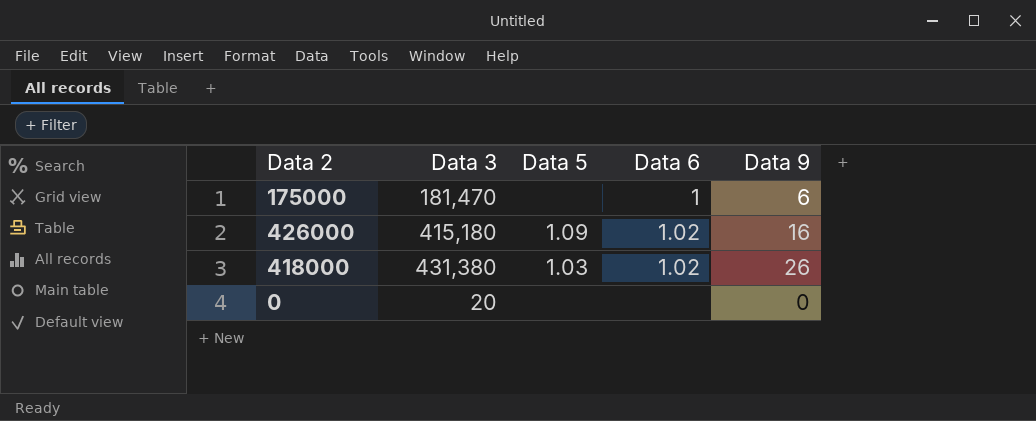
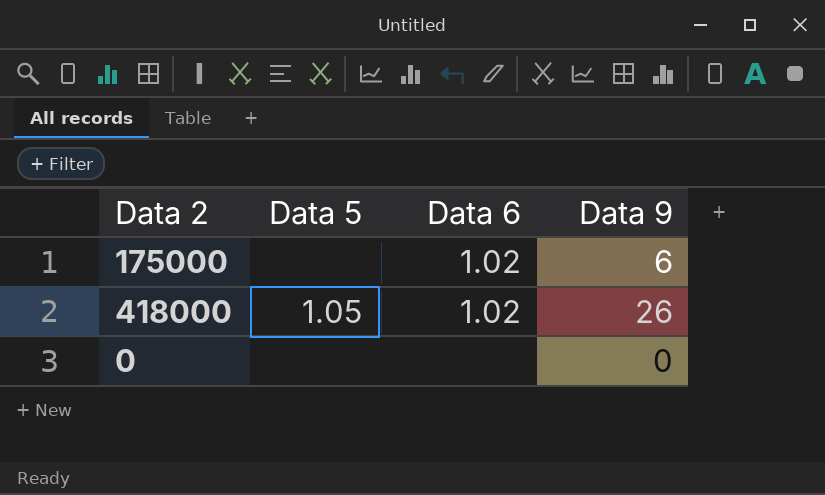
column Data 3 | position: 2 -> none
row 426000: 415,180 | 1.09 | 1.02 | 16 -> none
175000 | Data 6: 1 -> 1.02
418000 | Data 5: 1.03 -> 1.05

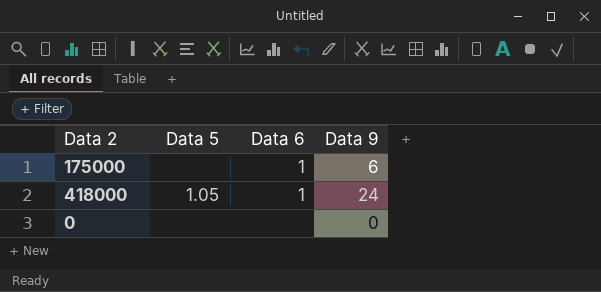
175000 | Data 6: 1.02 -> 1
418000 | Data 6: 1.02 -> 1
418000 | Data 9: 26 -> 24

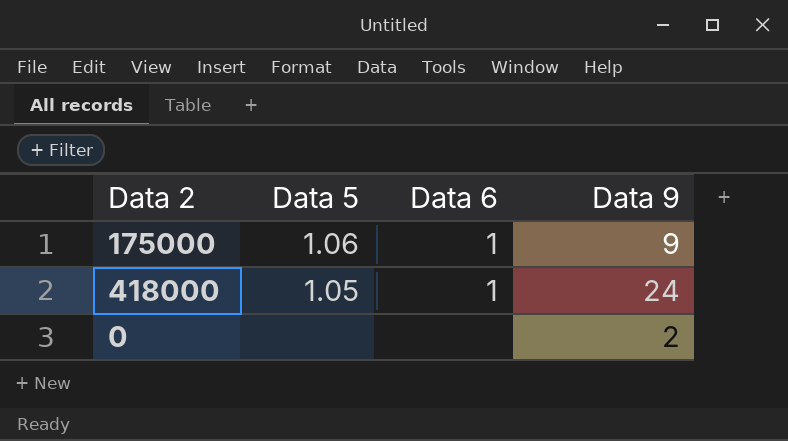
175000 | Data 5: none -> 1.06
175000 | Data 9: 6 -> 9
0 | Data 9: 0 -> 2

